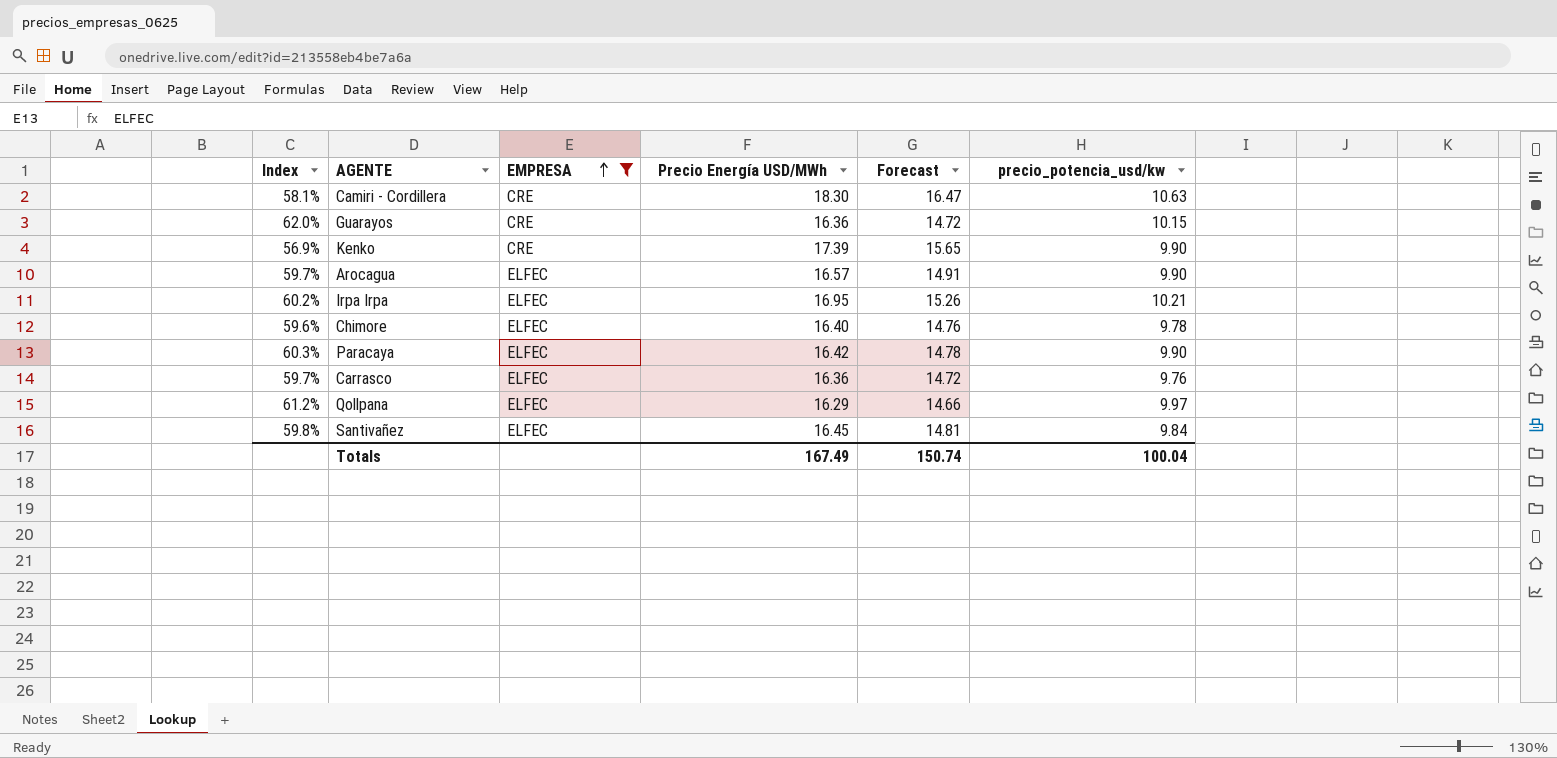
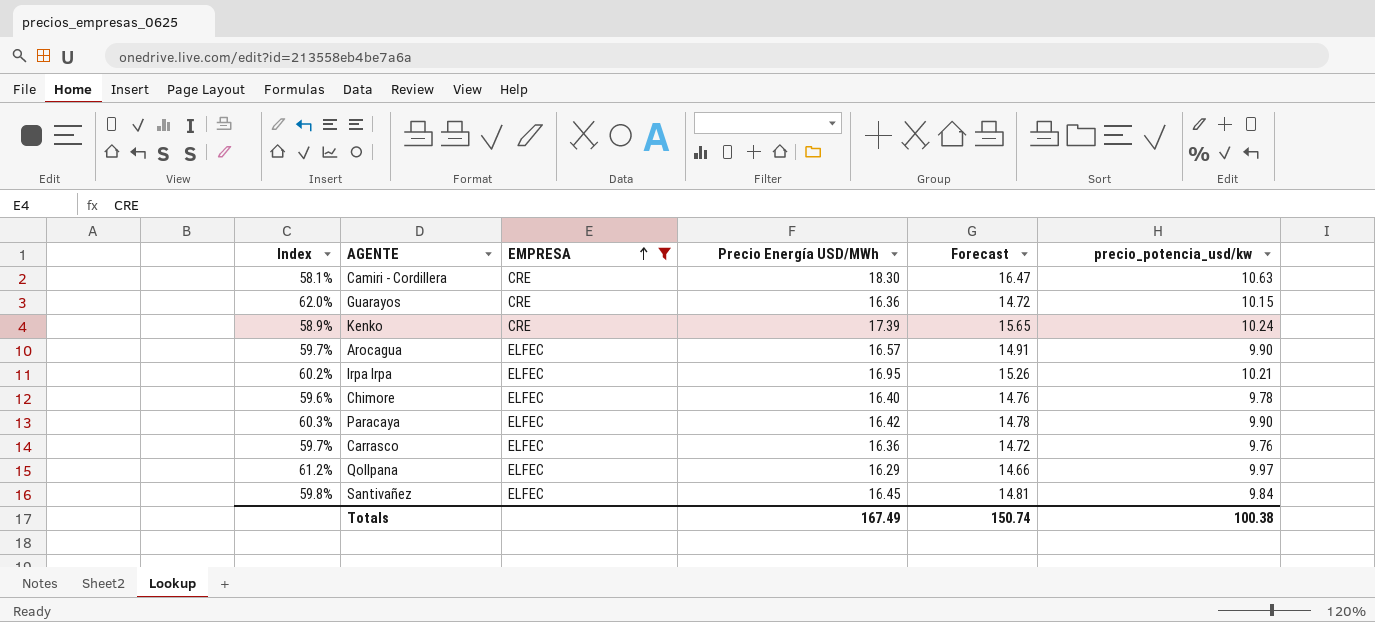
Kenko | Index: 56.9% -> 58.9%
Kenko | precio_potencia_usd/kw: 9.90 -> 10.24
Totals | precio_potencia_usd/kw: 100.04 -> 100.38

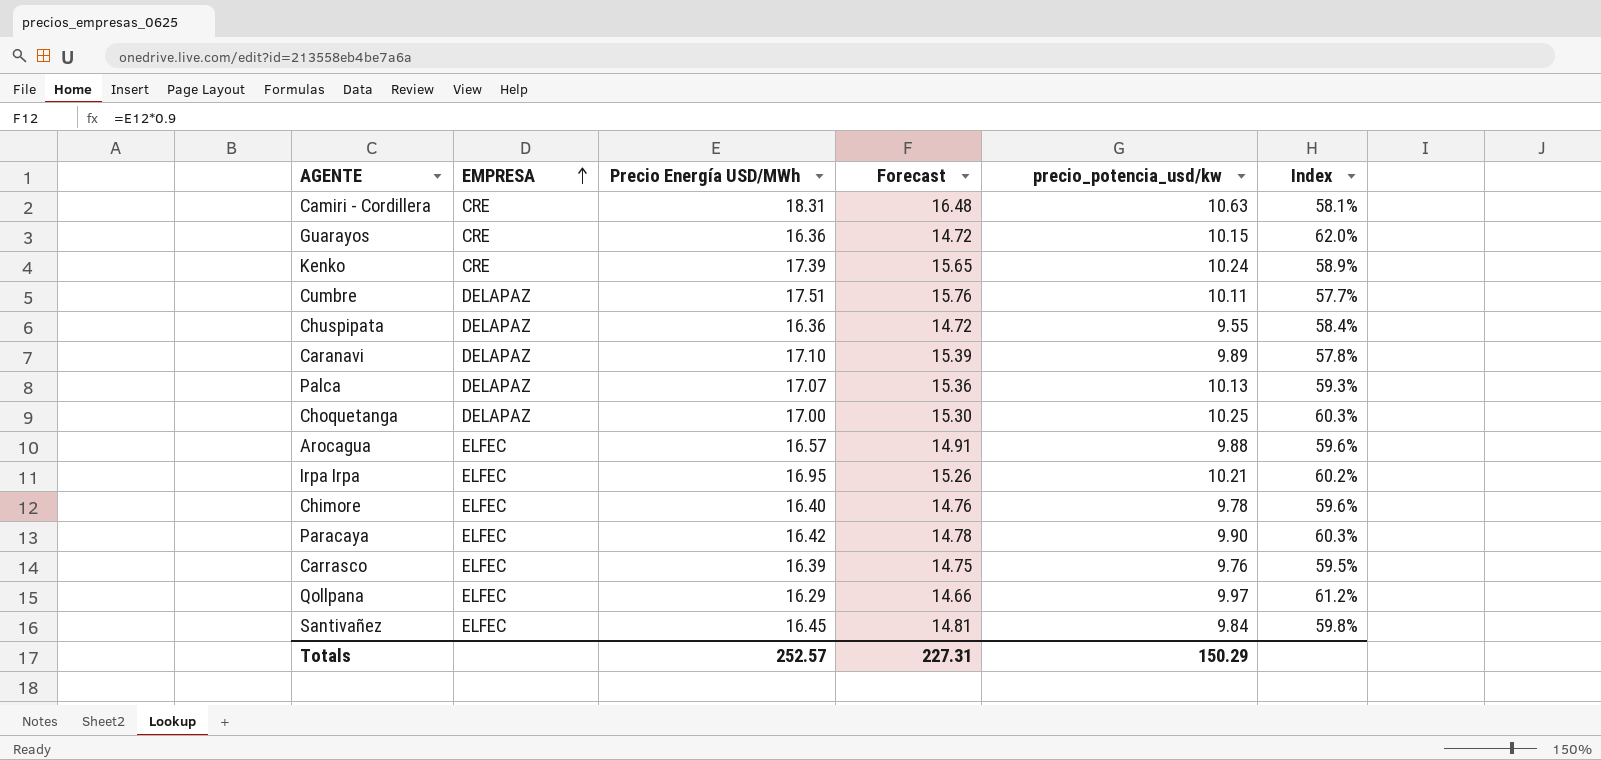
filter: EMPRESA != DELAPAZ -> none
column Index | position: 1 -> 6
Camiri - Cordillera | Precio Energía USD/MWh: 18.30 -> 18.31
Camiri - Cordillera | Forecast: 16.47 -> 16.48
Arocagua | precio_potencia_usd/kw: 9.90 -> 9.88
Arocagua | Index: 59.7% -> 59.6%
Carrasco | Precio Energía USD/MWh: 16.36 -> 16.39
Carrasco | Forecast: 14.72 -> 14.75
Carrasco | Index: 59.7% -> 59.5%
Totals | Precio Energía USD/MWh: 167.49 -> 252.57
Totals | Forecast: 150.74 -> 227.31
Totals | precio_potencia_usd/kw: 100.38 -> 150.29

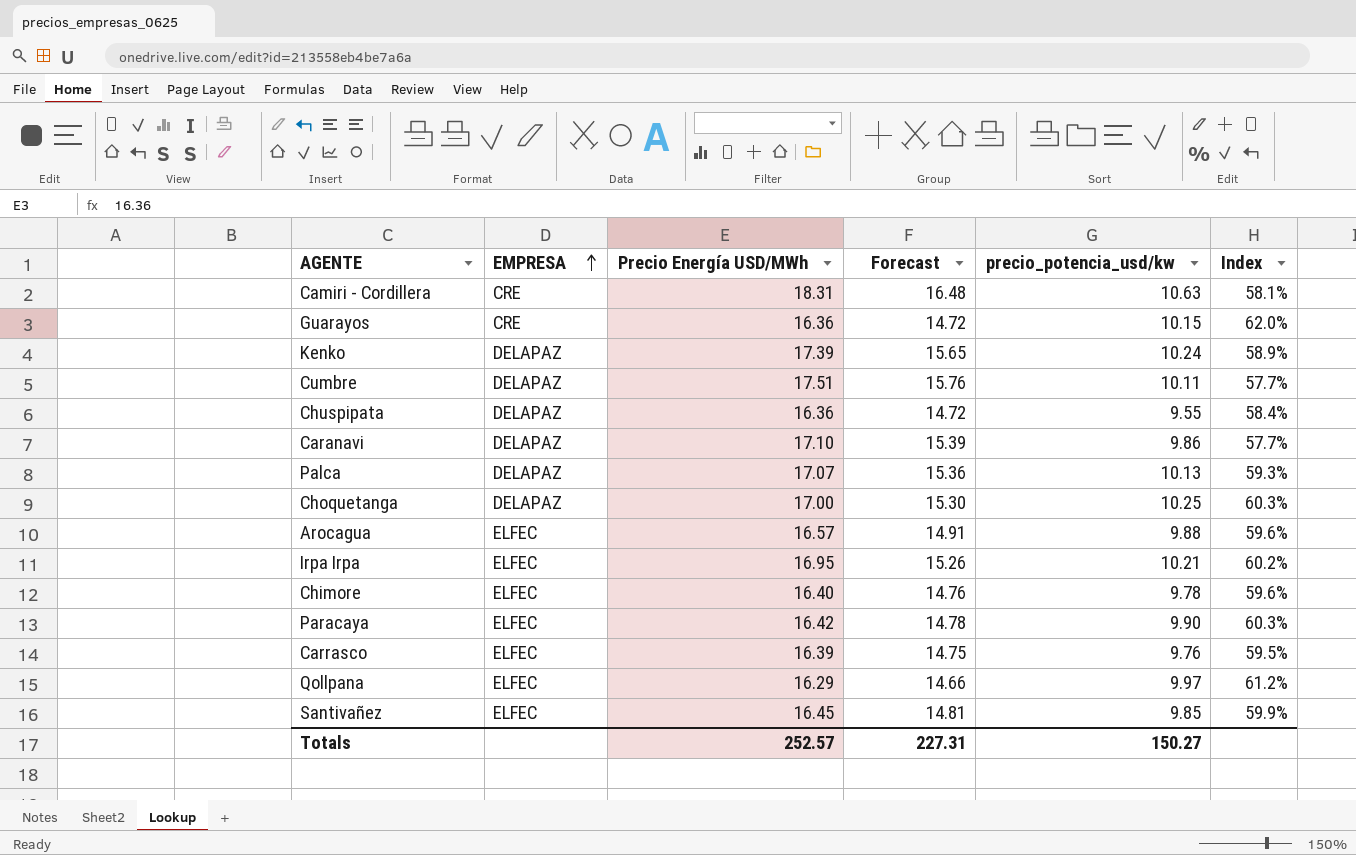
Kenko | EMPRESA: CRE -> DELAPAZ
Caranavi | precio_potencia_usd/kw: 9.89 -> 9.86
Caranavi | Index: 57.8% -> 57.7%
Santivañez | precio_potencia_usd/kw: 9.84 -> 9.85
Santivañez | Index: 59.8% -> 59.9%
Totals | precio_potencia_usd/kw: 150.29 -> 150.27

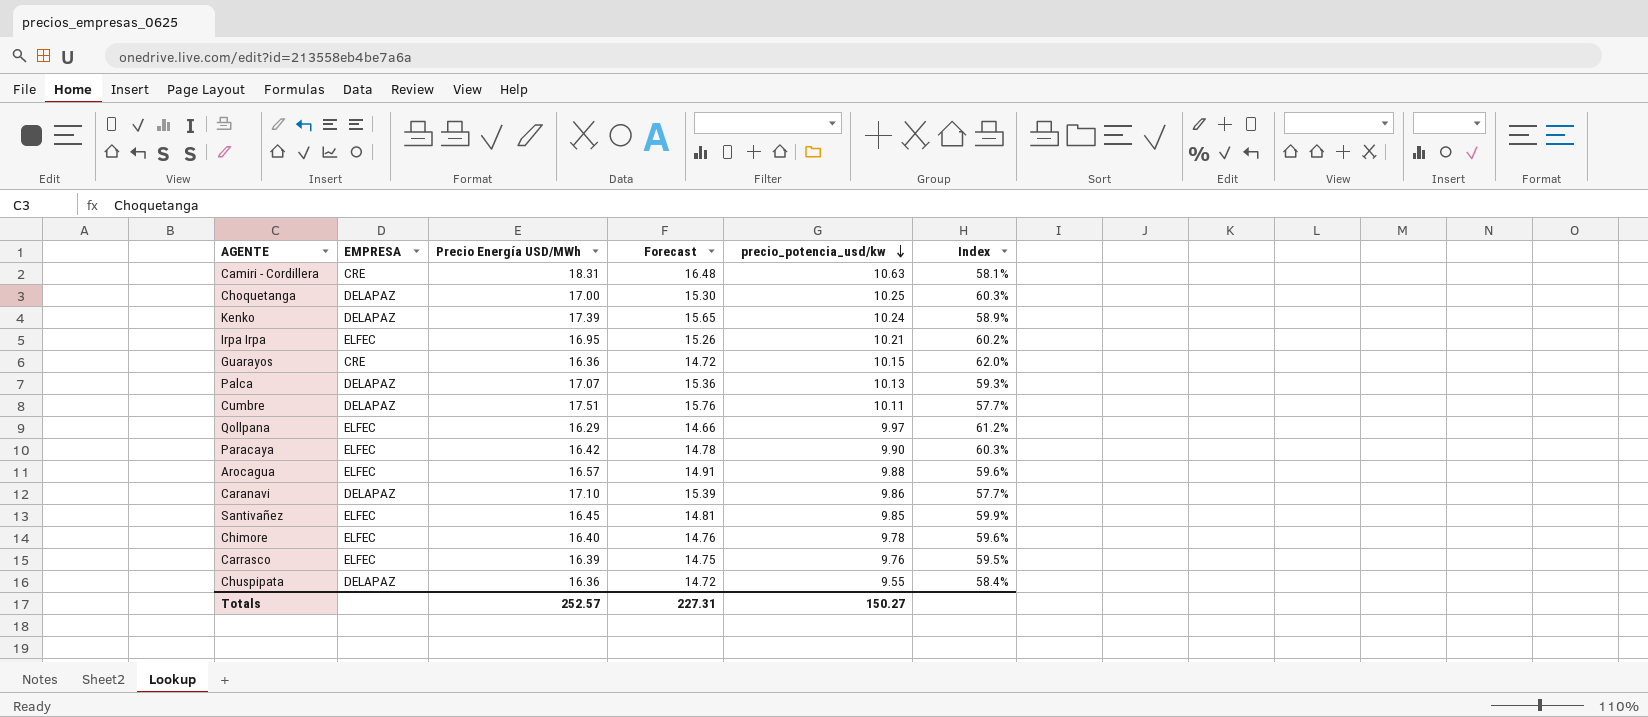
row order: EMPRESA ascending -> precio_potencia_usd/kw descending

